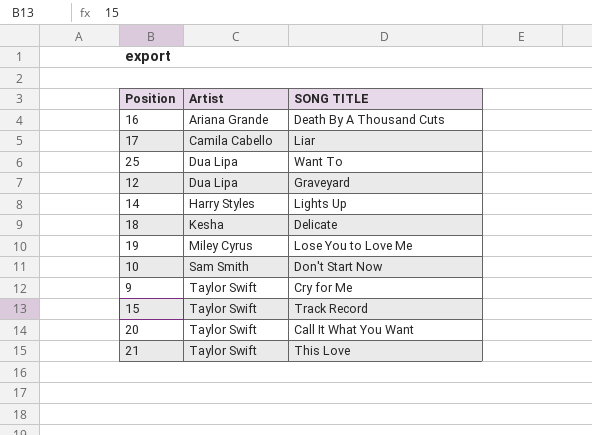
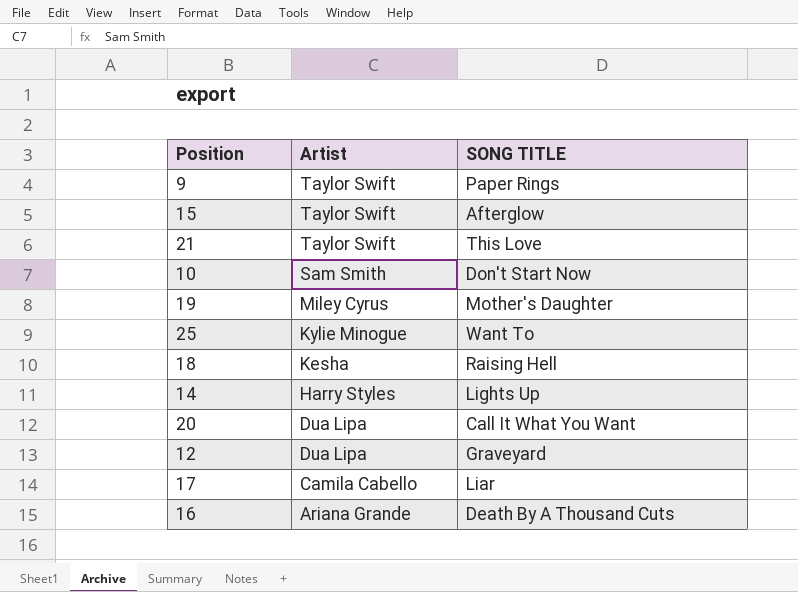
row order: Artist ascending -> Artist descending
9 | SONG TITLE: Cry for Me -> Paper Rings
15 | SONG TITLE: Track Record -> Afterglow
19 | SONG TITLE: Lose You to Love Me -> Mother's Daughter
25 | Artist: Dua Lipa -> Kylie Minogue
18 | SONG TITLE: Delicate -> Raising Hell
20 | Artist: Taylor Swift -> Dua Lipa

